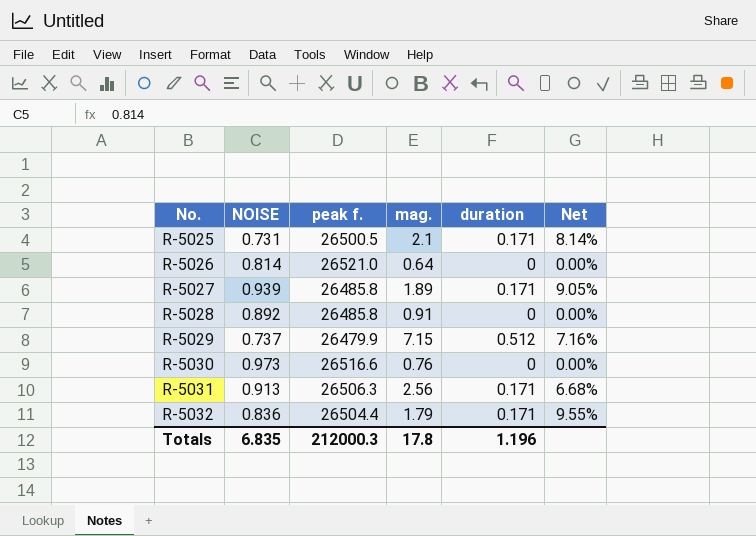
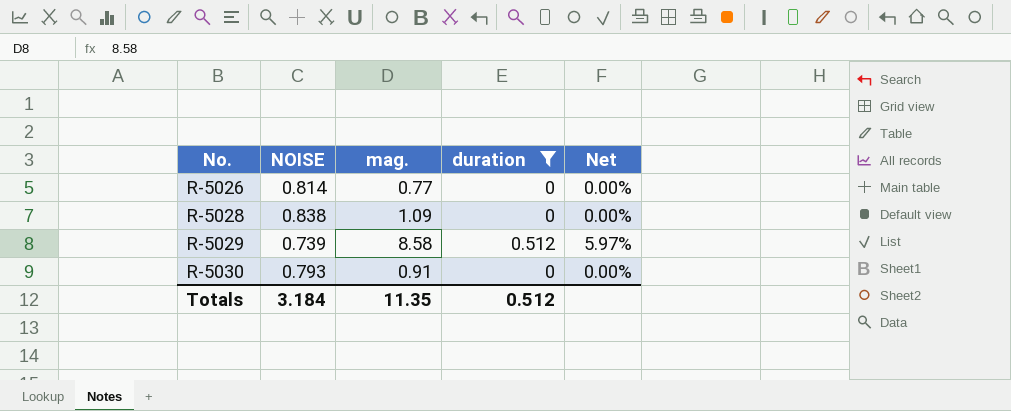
filter: none -> duration != 0.171
column peak f. | position: 3 -> none
R-5026 | mag.: 0.64 -> 0.77
R-5028 | NOISE: 0.892 -> 0.838
R-5028 | mag.: 0.91 -> 1.09
R-5029 | NOISE: 0.737 -> 0.739
R-5029 | mag.: 7.15 -> 8.58
R-5029 | Net: 7.16% -> 5.97%
R-5030 | NOISE: 0.973 -> 0.793
R-5030 | mag.: 0.76 -> 0.91
Totals | NOISE: 6.835 -> 3.184
Totals | mag.: 17.8 -> 11.35
Totals | duration: 1.196 -> 0.512

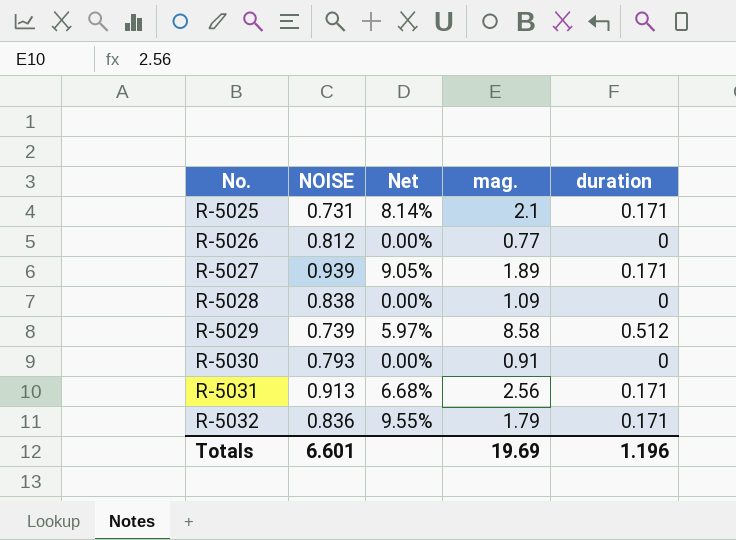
filter: duration != 0.171 -> none
column Net | position: 5 -> 3
R-5026 | NOISE: 0.814 -> 0.812
Totals | NOISE: 3.184 -> 6.601
Totals | mag.: 11.35 -> 19.69
Totals | duration: 0.512 -> 1.196

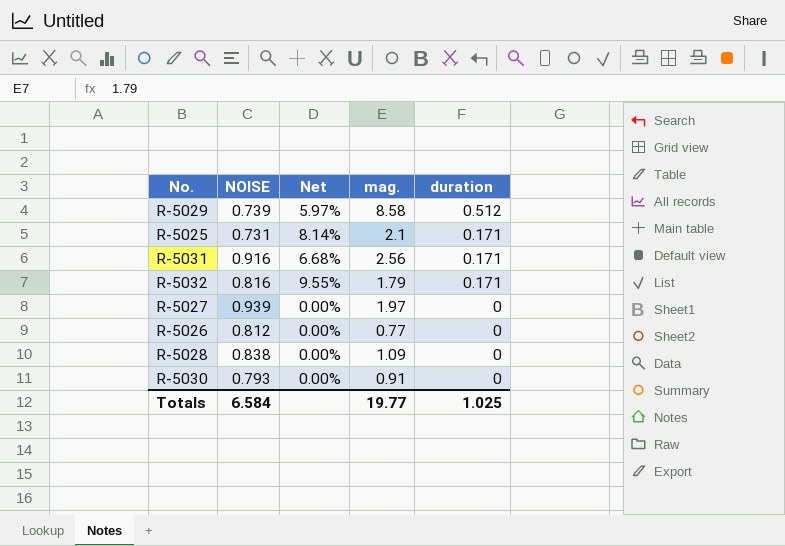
row order: No. ascending -> duration descending
R-5031 | NOISE: 0.913 -> 0.916
R-5032 | NOISE: 0.836 -> 0.816
R-5027 | Net: 9.05% -> 0.00%
R-5027 | mag.: 1.89 -> 1.97
R-5027 | duration: 0.171 -> 0
Totals | NOISE: 6.601 -> 6.584
Totals | mag.: 19.69 -> 19.77
Totals | duration: 1.196 -> 1.025

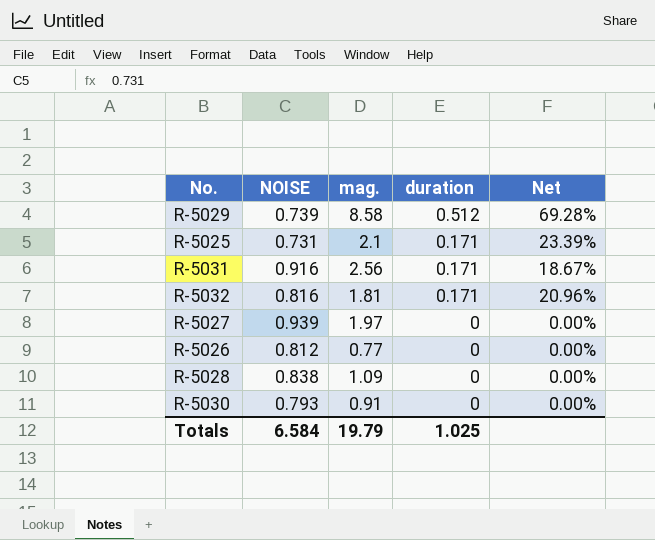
column Net | formula: [duration] / [mag.] -> [duration] / [NOISE]
column Net | position: 3 -> 5
R-5032 | mag.: 1.79 -> 1.81
Totals | mag.: 19.77 -> 19.79

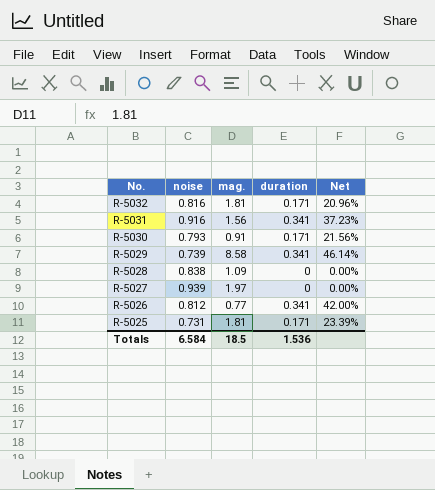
row order: duration descending -> No. descending
column name: NOISE -> noise
R-5031 | mag.: 2.56 -> 1.56
R-5031 | duration: 0.171 -> 0.341
R-5031 | Net: 18.67% -> 37.23%
R-5030 | duration: 0 -> 0.171
R-5030 | Net: 0.00% -> 21.56%
R-5029 | duration: 0.512 -> 0.341
R-5029 | Net: 69.28% -> 46.14%
R-5026 | duration: 0 -> 0.341
R-5026 | Net: 0.00% -> 42.00%
R-5025 | mag.: 2.1 -> 1.81
Totals | mag.: 19.79 -> 18.5
Totals | duration: 1.025 -> 1.536

